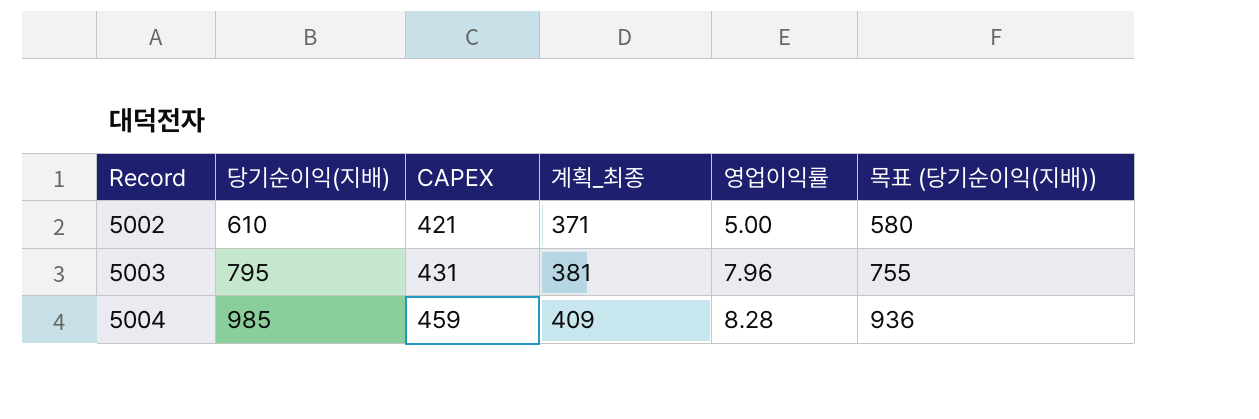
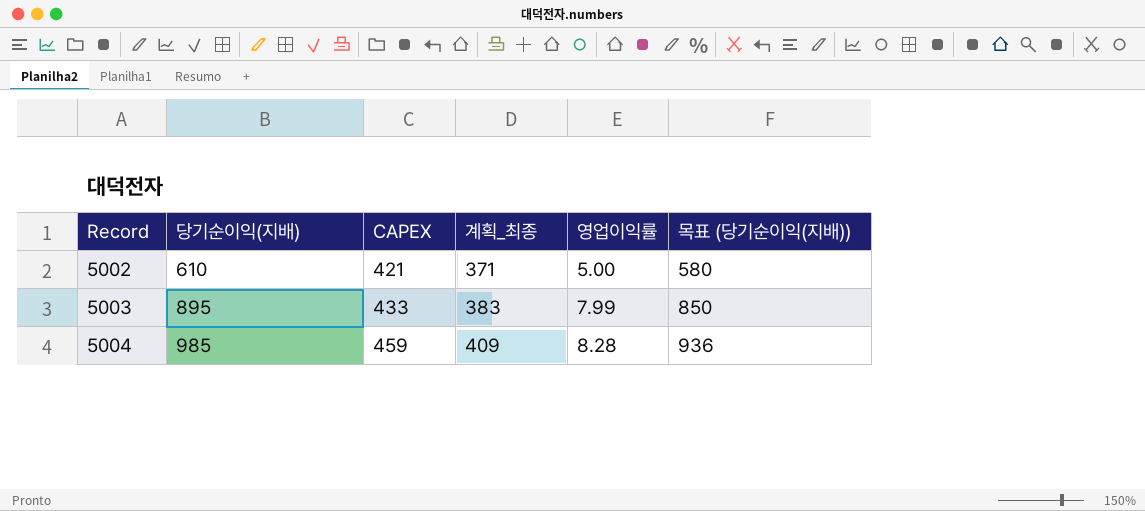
5003 | 당기순이익(지배): 795 -> 895
5003 | CAPEX: 431 -> 433
5003 | 계획_최종: 381 -> 383
5003 | 영업이익률: 7.96 -> 7.99
5003 | 목표 (당기순이익(지배)): 755 -> 850

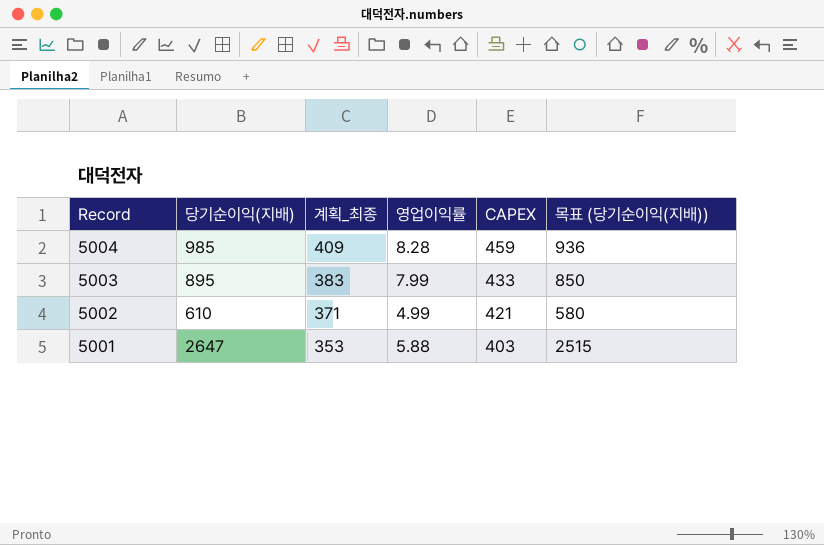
row order: Record ascending -> Record descending
column CAPEX | position: 3 -> 5
5002 | 영업이익률: 5.00 -> 4.99
row 5001: none -> 2647 | 353 | 5.88 | 403 | 2515

